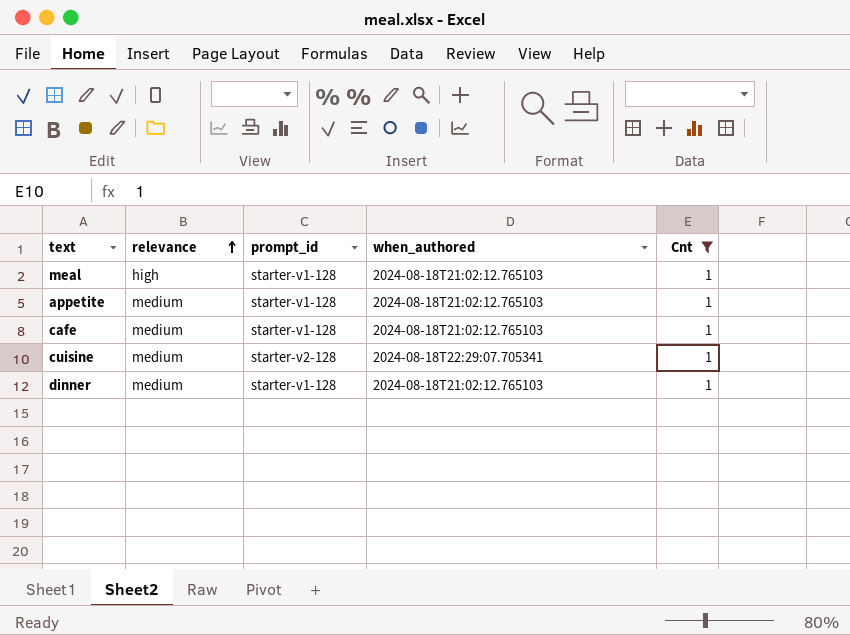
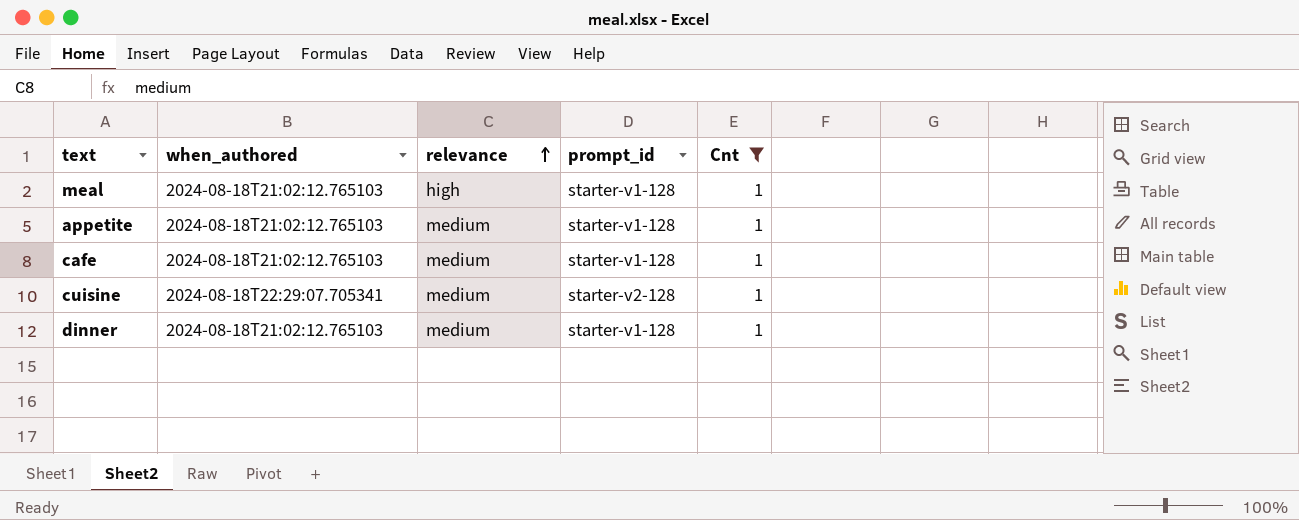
column when_authored | position: 4 -> 2

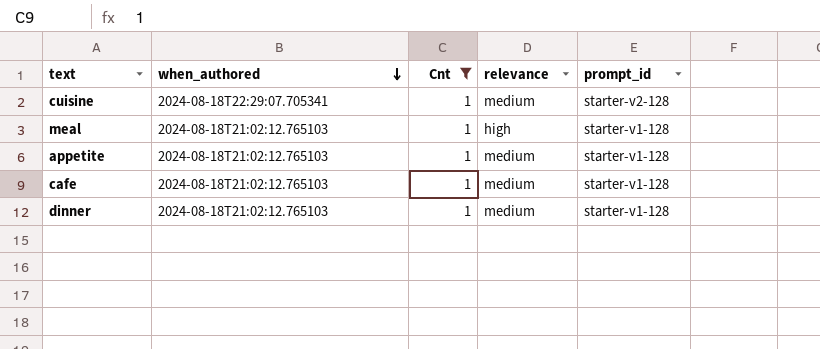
row order: relevance ascending -> when_authored descending
column Cnt | position: 5 -> 3

